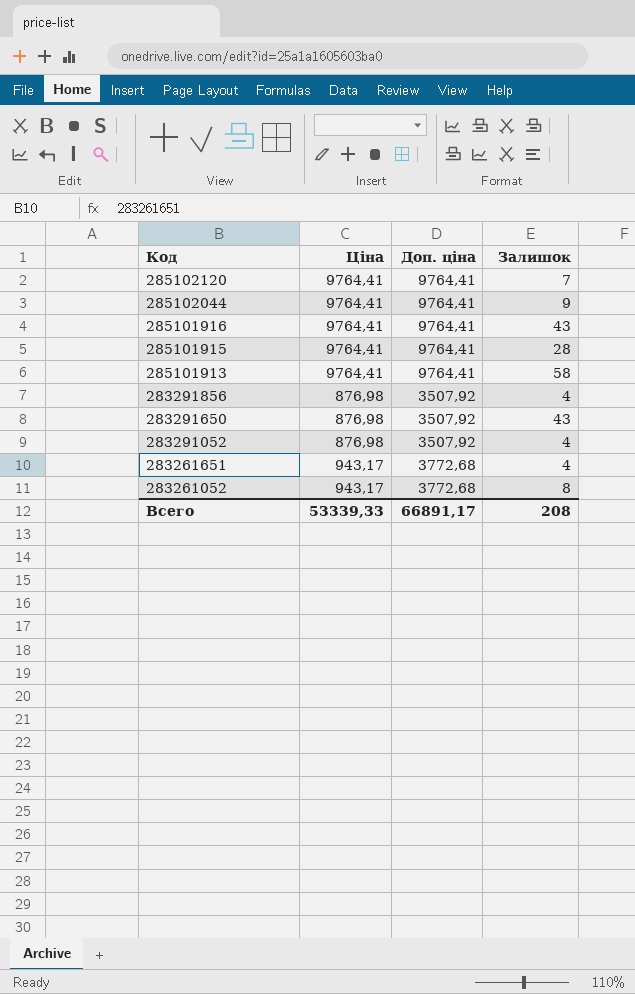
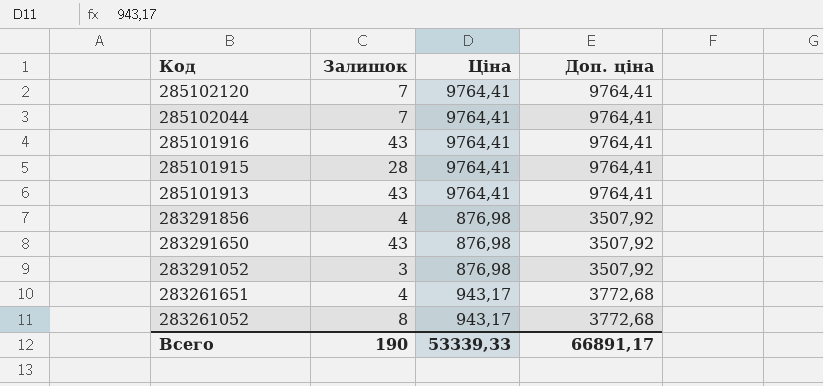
column Залишок | position: 4 -> 2
285102044 | Залишок: 9 -> 7
285101913 | Залишок: 58 -> 43
283291052 | Залишок: 4 -> 3
Всего | Залишок: 208 -> 190

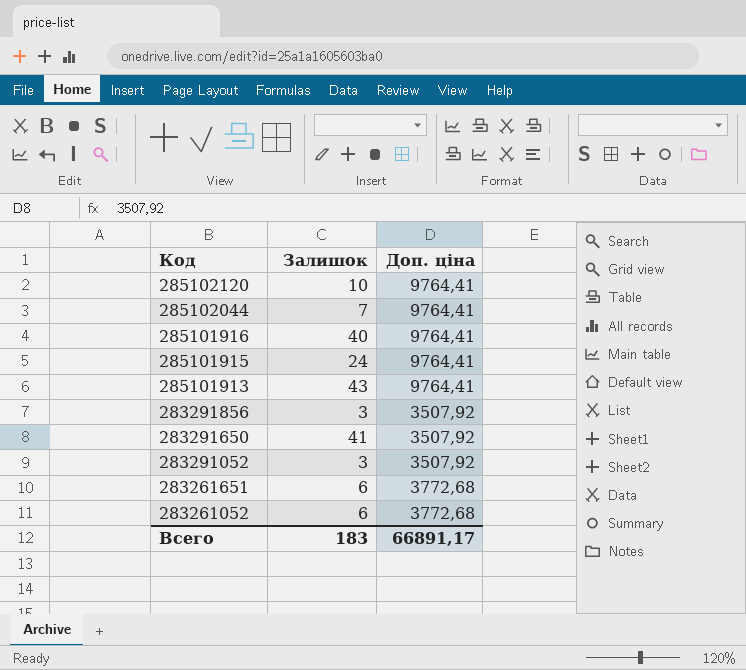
column Ціна | position: 3 -> none
285102120 | Залишок: 7 -> 10
285101916 | Залишок: 43 -> 40
285101915 | Залишок: 28 -> 24
283291856 | Залишок: 4 -> 3
283291650 | Залишок: 43 -> 41
283261651 | Залишок: 4 -> 6
283261052 | Залишок: 8 -> 6
Всего | Залишок: 190 -> 183

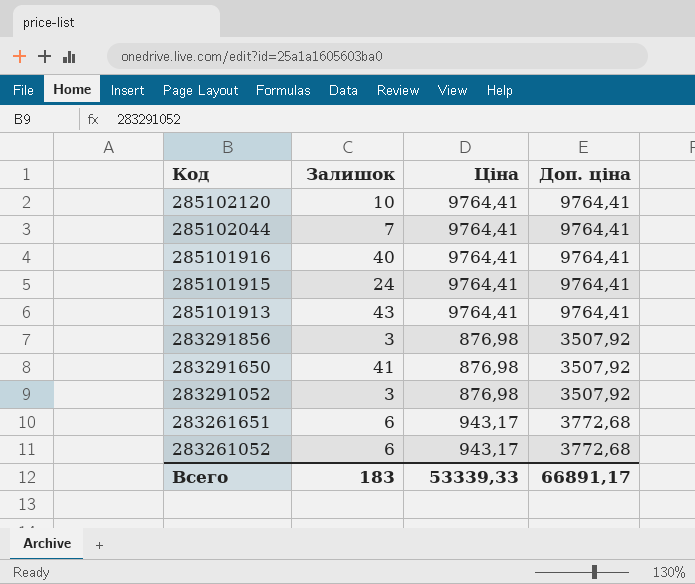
column Ціна | position: none -> 3

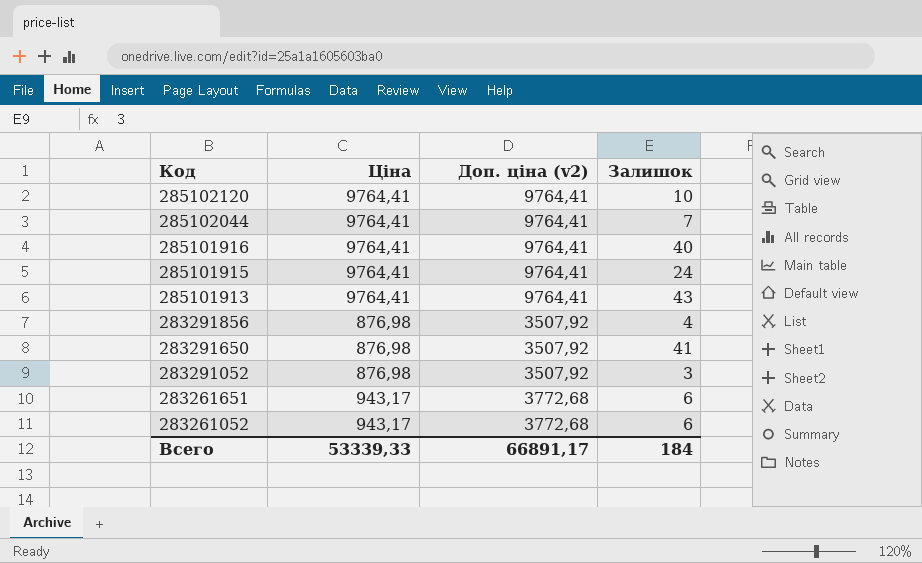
column name: Доп. ціна -> Доп. ціна (v2)
column Залишок | position: 2 -> 4
283291856 | Залишок: 3 -> 4
Всего | Залишок: 183 -> 184

